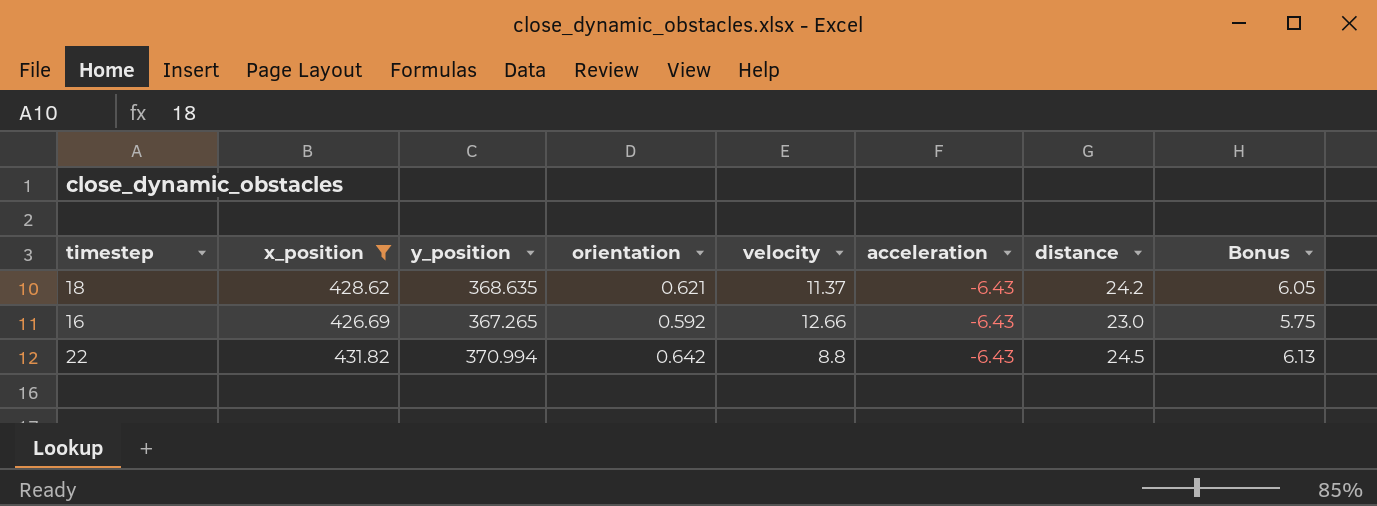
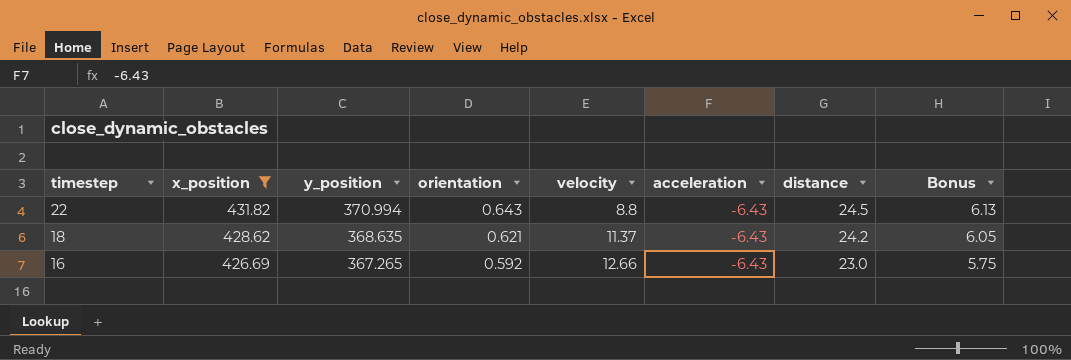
row order: none -> timestep descending
22 | orientation: 0.642 -> 0.643

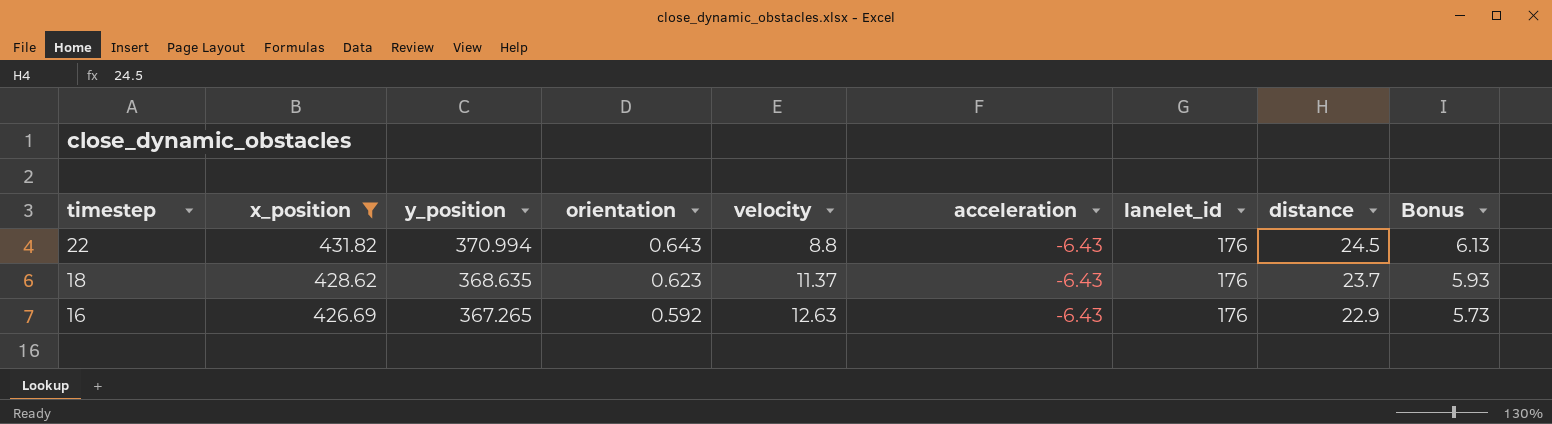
column lanelet_id | position: none -> 7
18 | orientation: 0.621 -> 0.623
18 | distance: 24.2 -> 23.7
18 | Bonus: 6.05 -> 5.93
16 | velocity: 12.66 -> 12.63
16 | distance: 23.0 -> 22.9
16 | Bonus: 5.75 -> 5.73

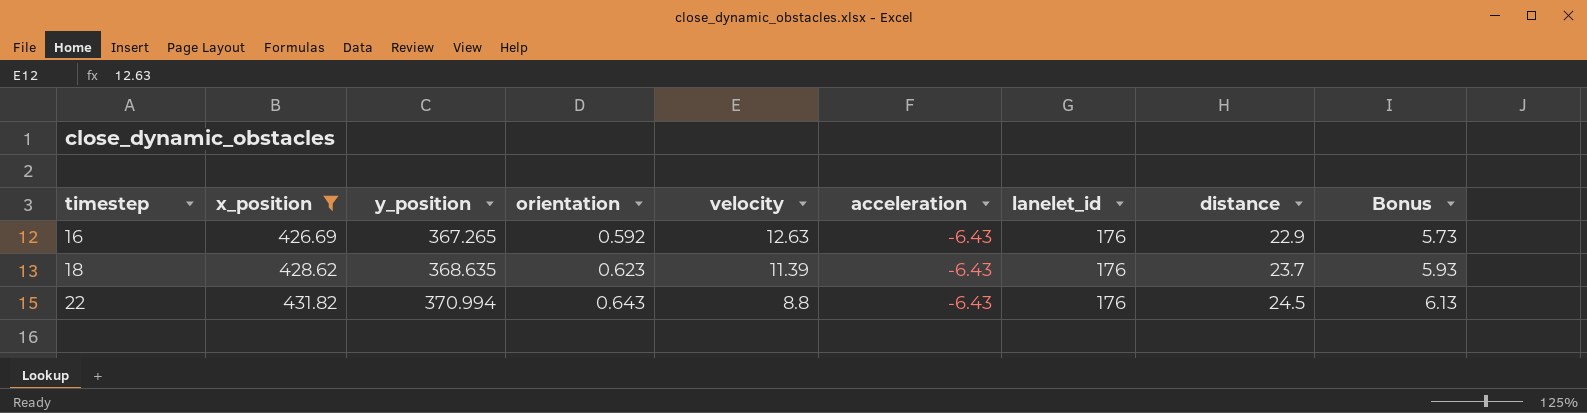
row order: timestep descending -> timestep ascending
18 | velocity: 11.37 -> 11.39

